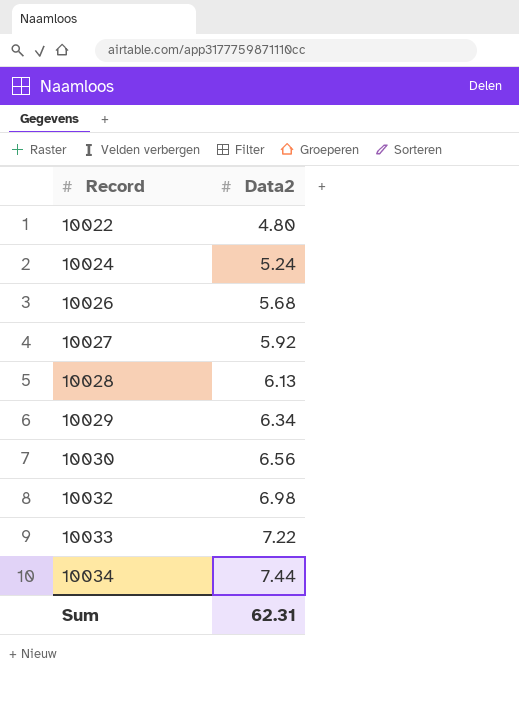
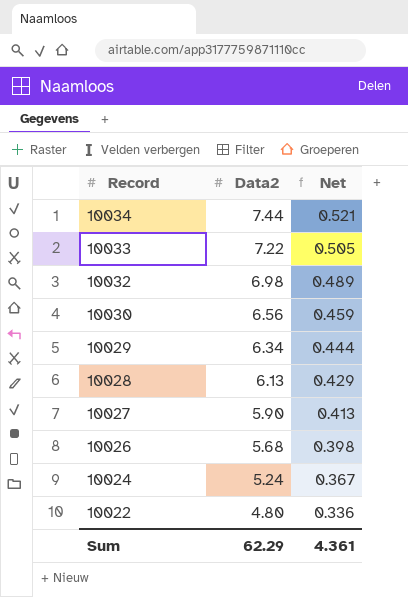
row order: Record ascending -> Record descending
column Net | formula: none -> [Data2] * 0.07
10027 | Data2: 5.92 -> 5.90
Sum | Data2: 62.31 -> 62.29

